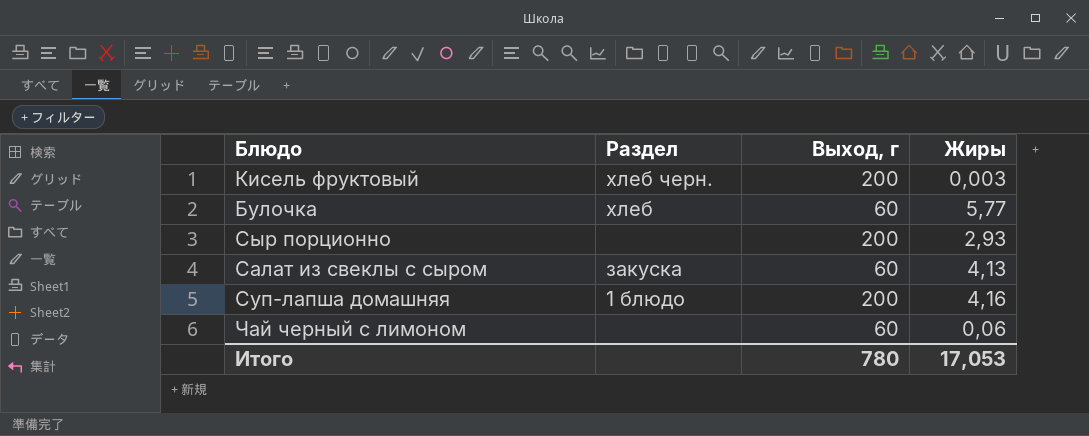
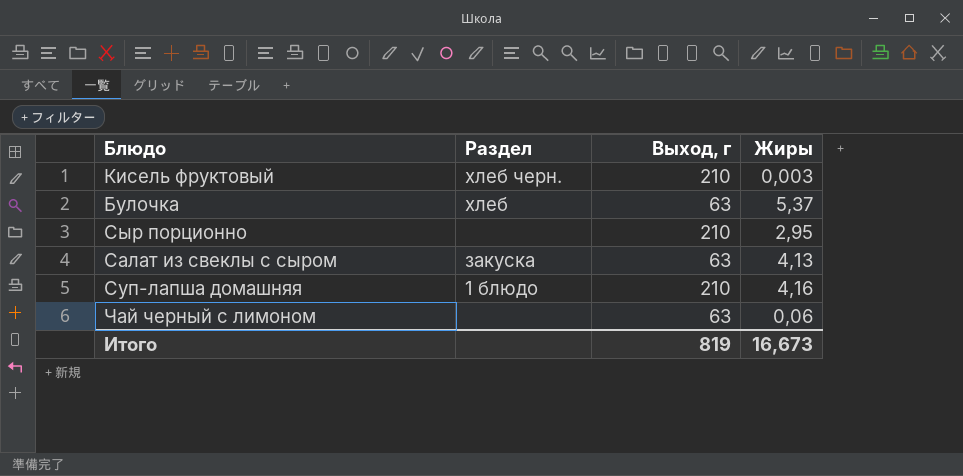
Кисель фруктовый | Выход, г: 200 -> 210
Булочка | Выход, г: 60 -> 63
Булочка | Жиры: 5,77 -> 5,37
Сыр порционно | Выход, г: 200 -> 210
Сыр порционно | Жиры: 2,93 -> 2,95
Салат из свеклы с сыром | Выход, г: 60 -> 63
Суп-лапша домашняя | Выход, г: 200 -> 210
Чай черный с лимоном | Выход, г: 60 -> 63
Итого | Выход, г: 780 -> 819
Итого | Жиры: 17,053 -> 16,673

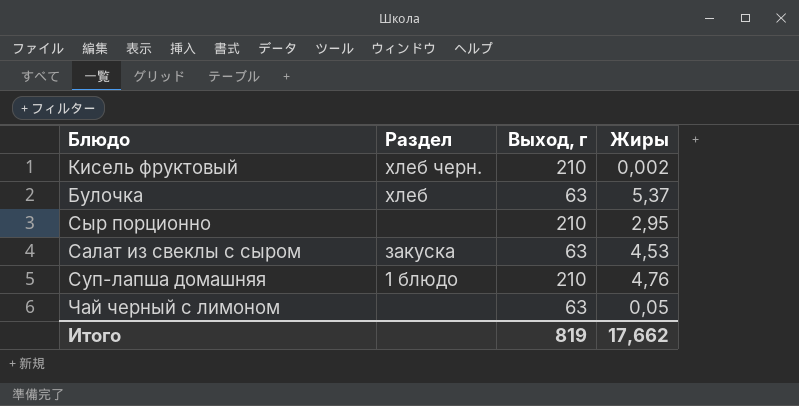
Кисель фруктовый | Жиры: 0,003 -> 0,002
Салат из свеклы с сыром | Жиры: 4,13 -> 4,53
Суп-лапша домашняя | Жиры: 4,16 -> 4,76
Чай черный с лимоном | Жиры: 0,06 -> 0,05
Итого | Жиры: 16,673 -> 17,662

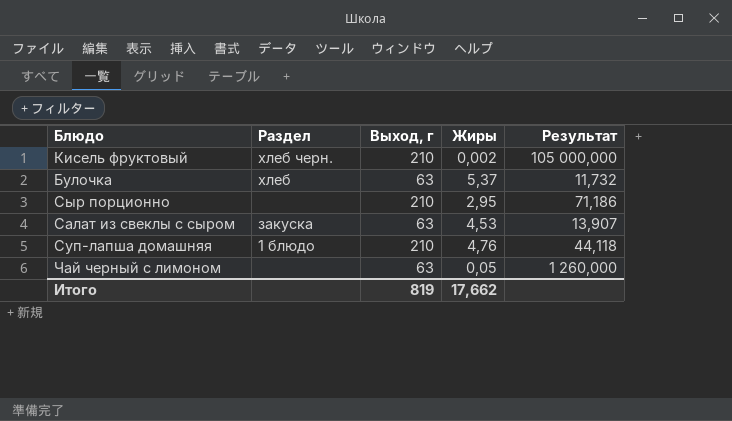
column Результат | formula: none -> [Выход, г] / [Жиры]

